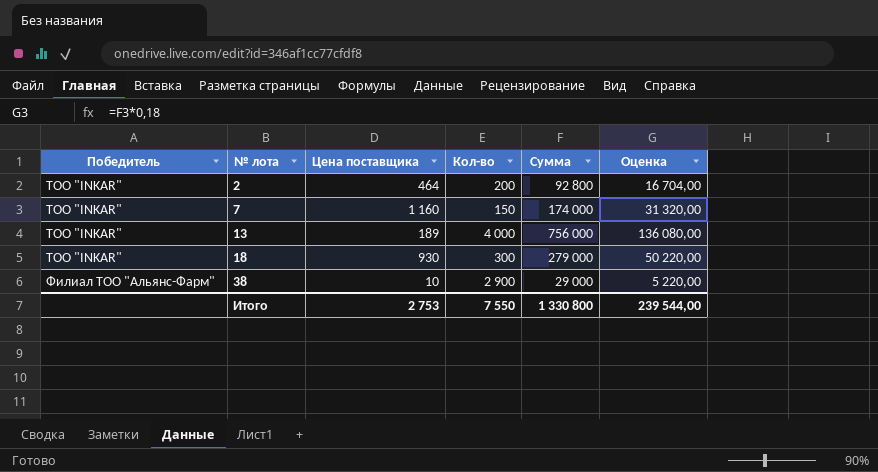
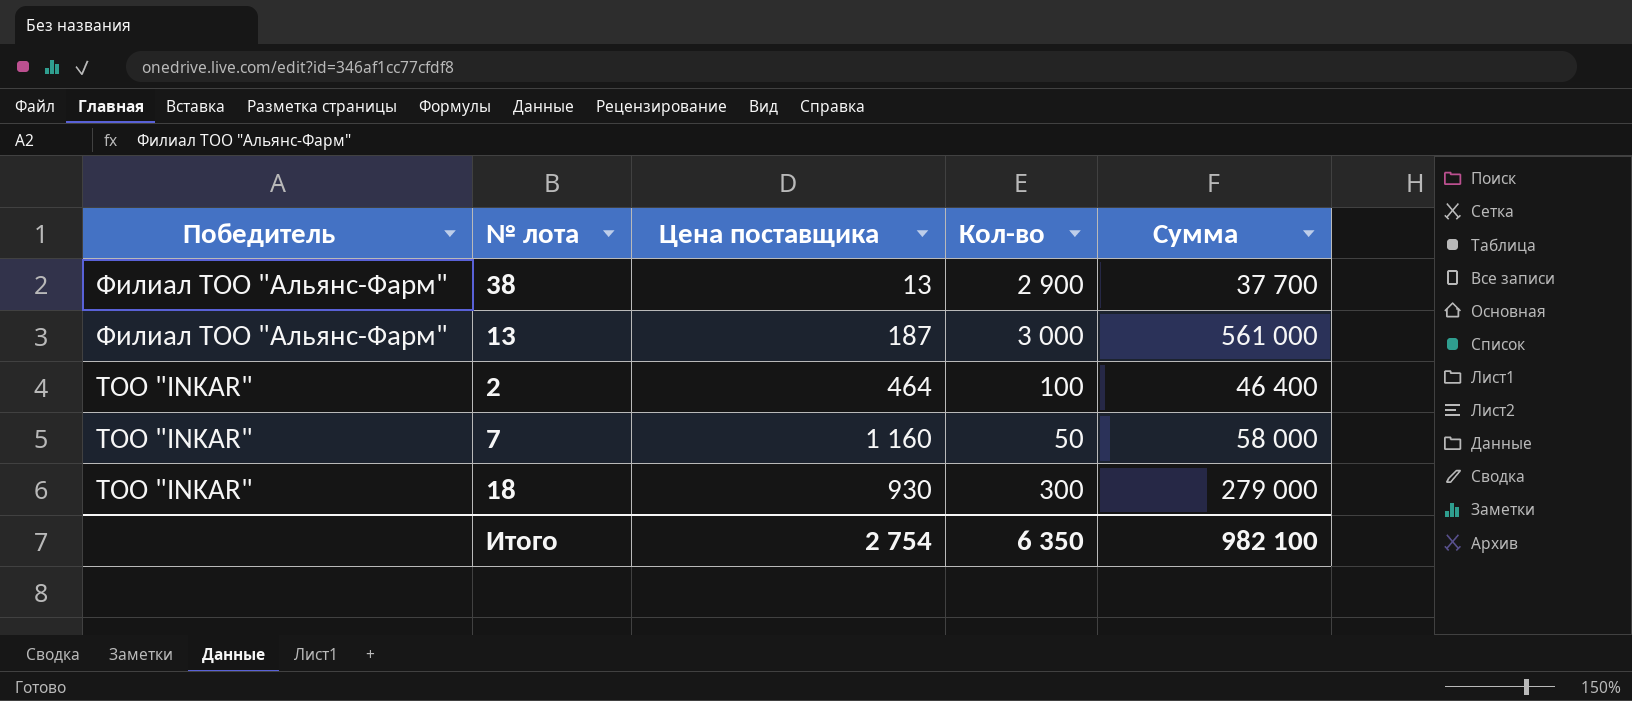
row order: Победитель ascending -> Победитель descending
column Оценка | formula: [Сумма] * 0,18 -> none
38 | Цена поставщика: 10 -> 13
38 | Сумма: 29 000 -> 37 700
13 | Победитель: ТОО "INKAR" -> Филиал ТОО "Альянс-Фарм"
13 | Цена поставщика: 189 -> 187
13 | Кол-во: 4 000 -> 3 000
13 | Сумма: 756 000 -> 561 000
2 | Кол-во: 200 -> 100
2 | Сумма: 92 800 -> 46 400
7 | Кол-во: 150 -> 50
7 | Сумма: 174 000 -> 58 000
Итого | Цена поставщика: 2 753 -> 2 754
Итого | Кол-во: 7 550 -> 6 350
Итого | Сумма: 1 330 800 -> 982 100

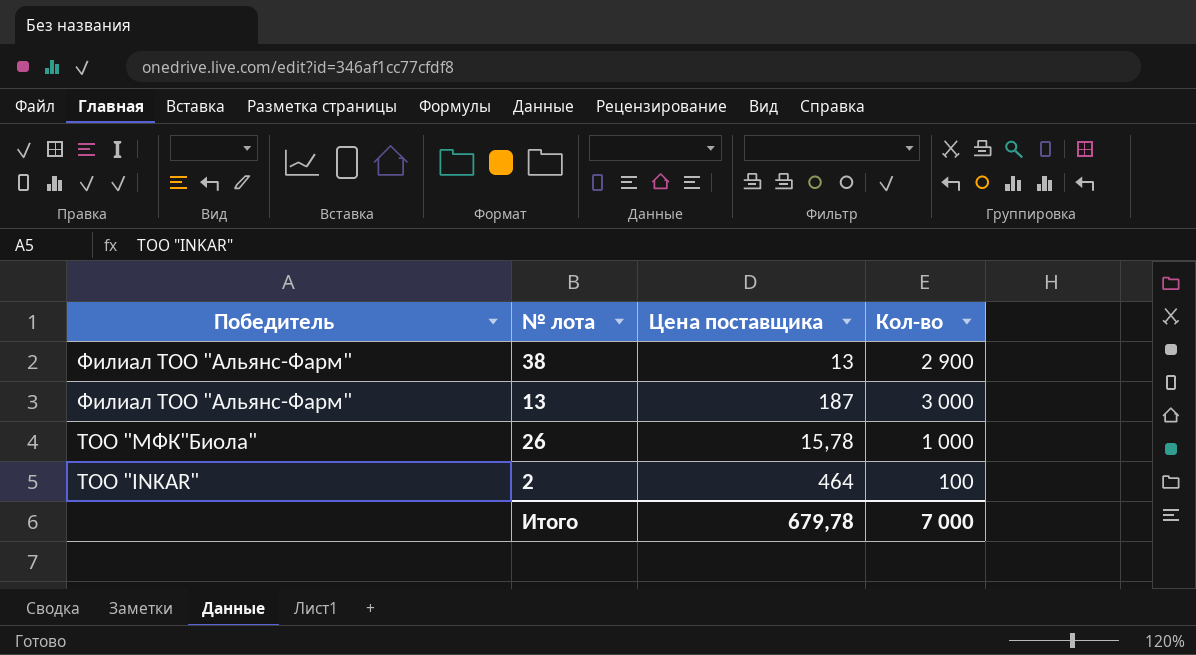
column Сумма | formula: [Цена поставщика] * [Кол-во] -> none
row 7: ТОО "INKAR" | 1 160 | 50 | 58 000 -> none
row 18: ТОО "INKAR" | 930 | 300 | 279 000 -> none
row 26: none -> ТОО "МФК"Биола" | 15,78 | 1 000
Итого | Цена поставщика: 2 754 -> 679,78
Итого | Кол-во: 6 350 -> 7 000

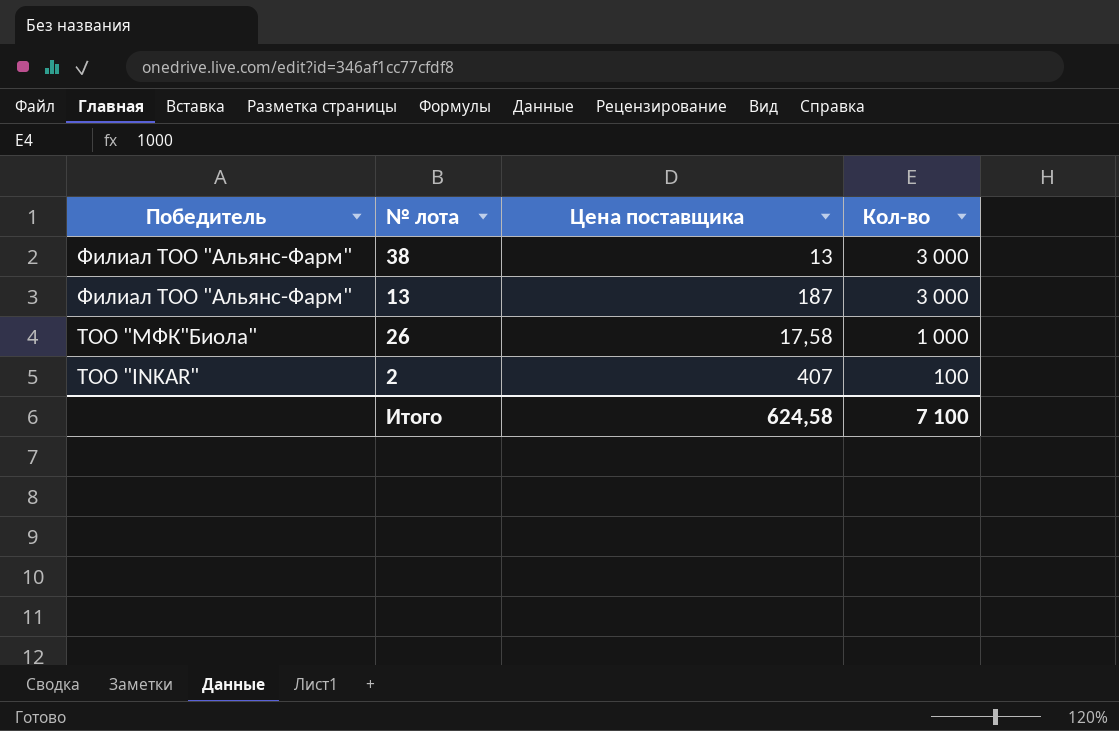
38 | Кол-во: 2 900 -> 3 000
26 | Цена поставщика: 15,78 -> 17,58
2 | Цена поставщика: 464 -> 407
Итого | Цена поставщика: 679,78 -> 624,58
Итого | Кол-во: 7 000 -> 7 100

